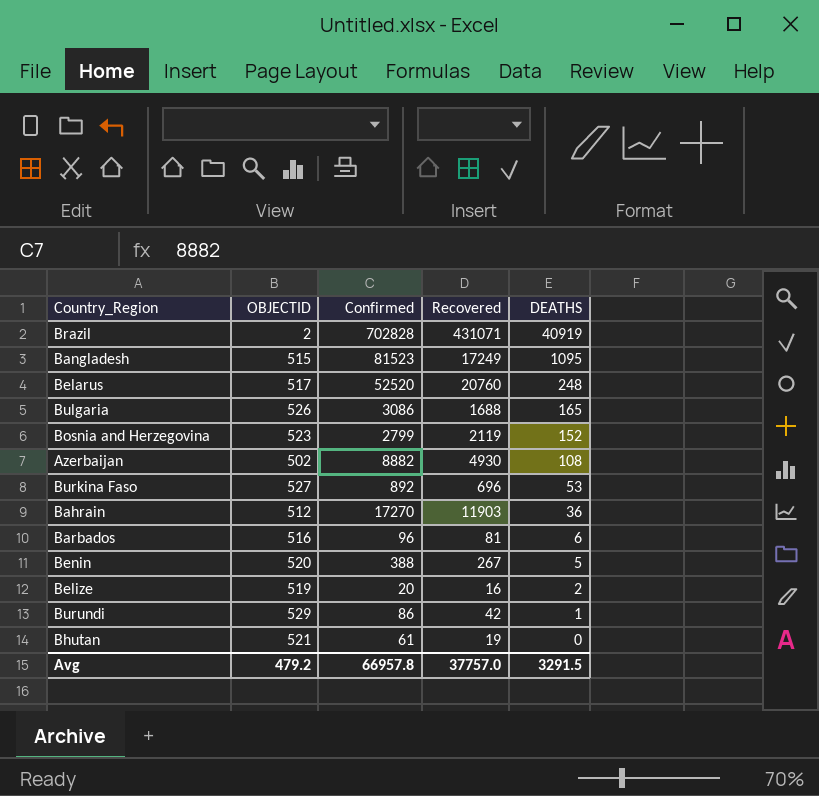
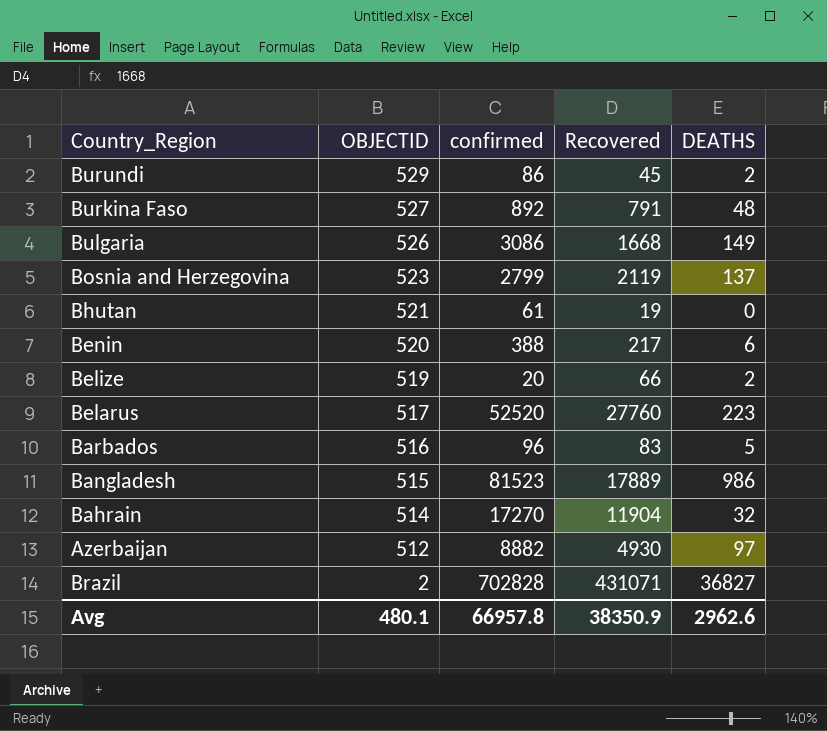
row order: DEATHS descending -> OBJECTID descending
column name: Confirmed -> confirmed
Burundi | Recovered: 42 -> 45
Burundi | DEATHS: 1 -> 2
Burkina Faso | Recovered: 696 -> 791
Burkina Faso | DEATHS: 53 -> 48
Bulgaria | Recovered: 1688 -> 1668
Bulgaria | DEATHS: 165 -> 149
Bosnia and Herzegovina | DEATHS: 152 -> 137
Benin | Recovered: 267 -> 217
Benin | DEATHS: 5 -> 6
Belize | Recovered: 16 -> 66
Belarus | Recovered: 20760 -> 27760
Belarus | DEATHS: 248 -> 223
Barbados | Recovered: 81 -> 83
Barbados | DEATHS: 6 -> 5
Bangladesh | Recovered: 17249 -> 17889
Bangladesh | DEATHS: 1095 -> 986
Bahrain | OBJECTID: 512 -> 514
Bahrain | Recovered: 11903 -> 11904
Bahrain | DEATHS: 36 -> 32
Azerbaijan | OBJECTID: 502 -> 512
Azerbaijan | DEATHS: 108 -> 97
Brazil | DEATHS: 40919 -> 36827
Avg | OBJECTID: 479.2 -> 480.1
Avg | Recovered: 37757.0 -> 38350.9
Avg | DEATHS: 3291.5 -> 2962.6

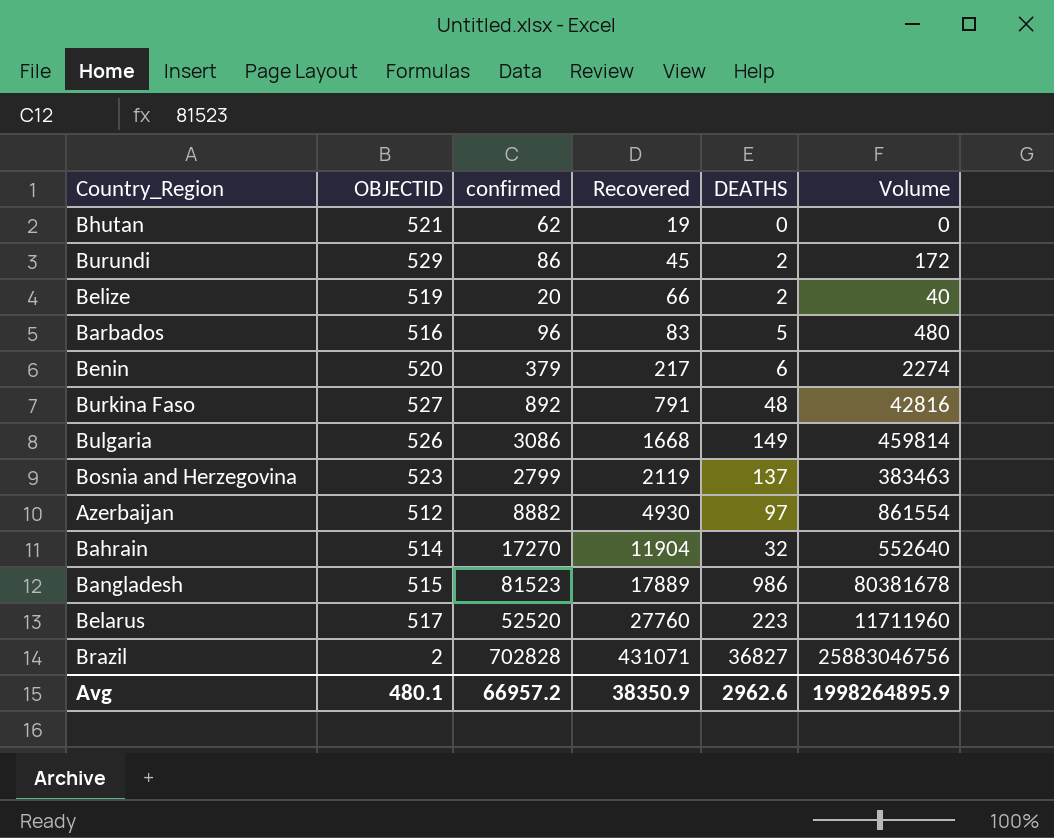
row order: OBJECTID descending -> Recovered ascending
column Volume | formula: none -> [confirmed] * [DEATHS]
Bhutan | confirmed: 61 -> 62
Benin | confirmed: 388 -> 379
Avg | confirmed: 66957.8 -> 66957.2

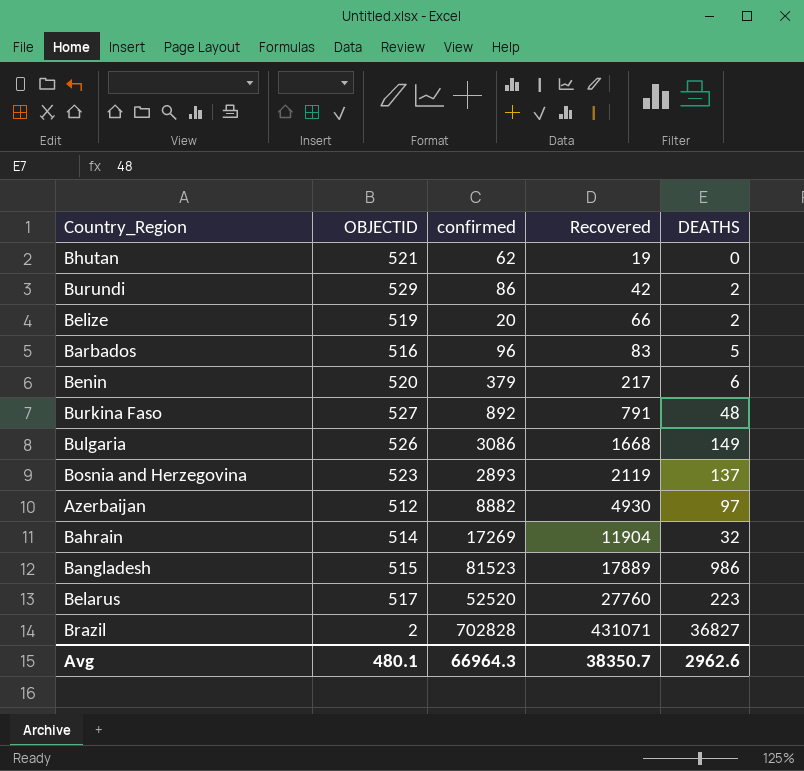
column Volume | formula: [confirmed] * [DEATHS] -> none
Burundi | Recovered: 45 -> 42
Bosnia and Herzegovina | confirmed: 2799 -> 2893
Bahrain | confirmed: 17270 -> 17269
Avg | confirmed: 66957.2 -> 66964.3
Avg | Recovered: 38350.9 -> 38350.7

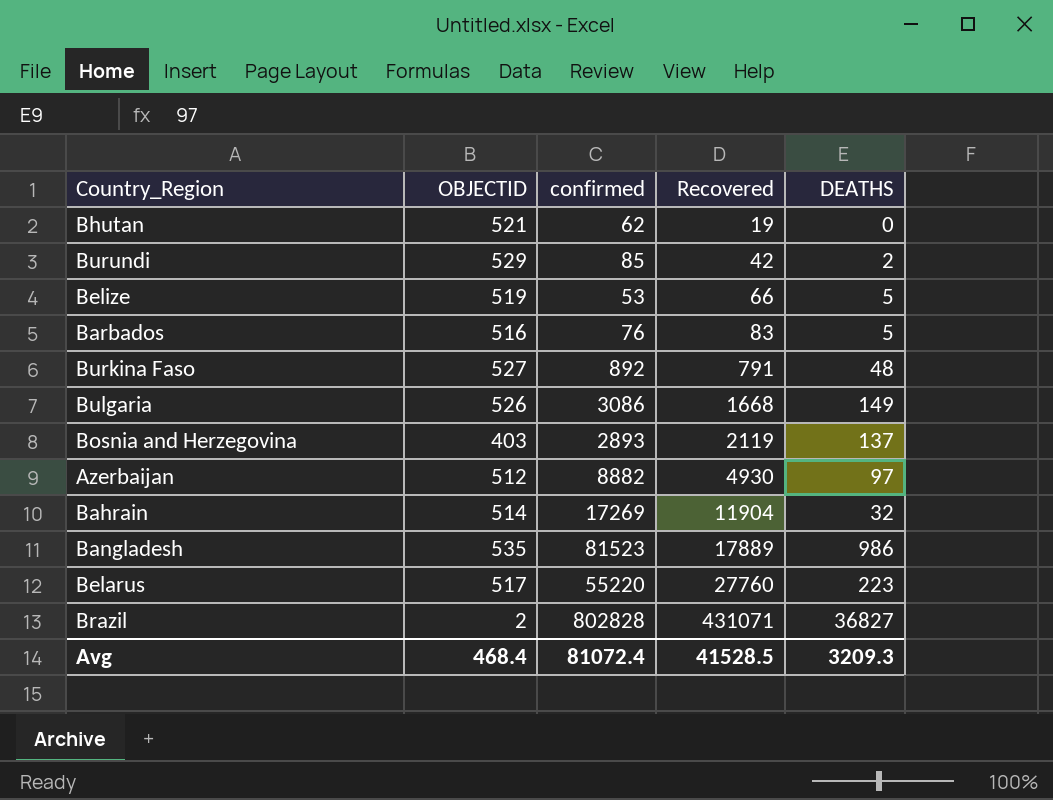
row Benin: 520 | 379 | 217 | 6 -> none
Burundi | confirmed: 86 -> 85
Belize | confirmed: 20 -> 53
Belize | DEATHS: 2 -> 5
Barbados | confirmed: 96 -> 76
Bosnia and Herzegovina | OBJECTID: 523 -> 403
Bangladesh | OBJECTID: 515 -> 535
Belarus | confirmed: 52520 -> 55220
Brazil | confirmed: 702828 -> 802828
Avg | OBJECTID: 480.1 -> 468.4
Avg | confirmed: 66964.3 -> 81072.4
Avg | Recovered: 38350.7 -> 41528.5
Avg | DEATHS: 2962.6 -> 3209.3

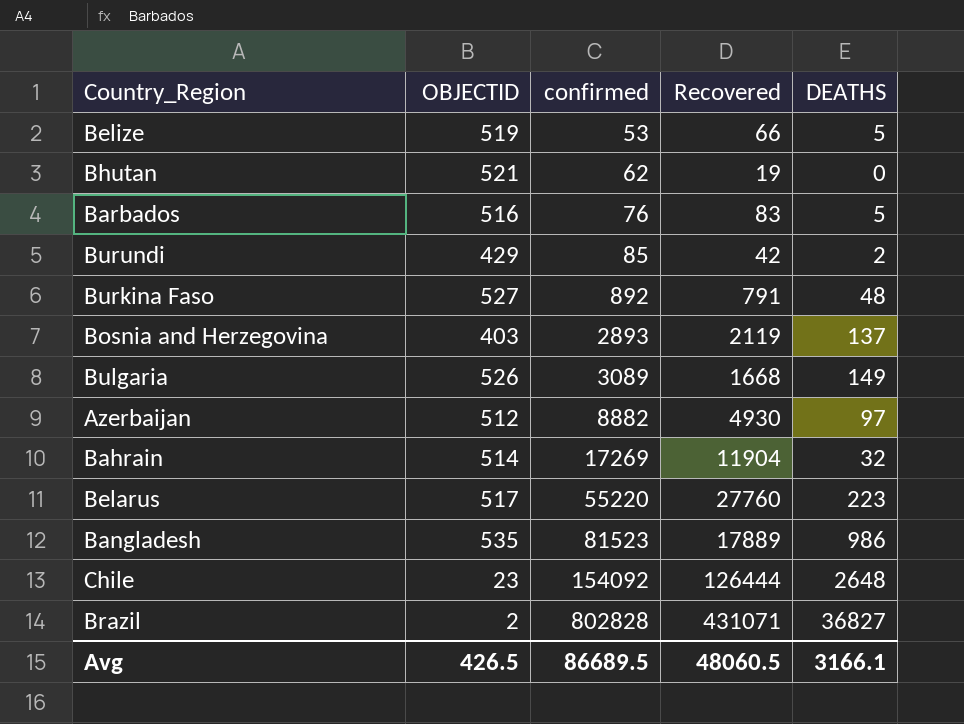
row order: Recovered ascending -> confirmed ascending
Burundi | OBJECTID: 529 -> 429
Bulgaria | confirmed: 3086 -> 3089
row Chile: none -> 23 | 154092 | 126444 | 2648
Avg | OBJECTID: 468.4 -> 426.5
Avg | confirmed: 81072.4 -> 86689.5
Avg | Recovered: 41528.5 -> 48060.5
Avg | DEATHS: 3209.3 -> 3166.1

